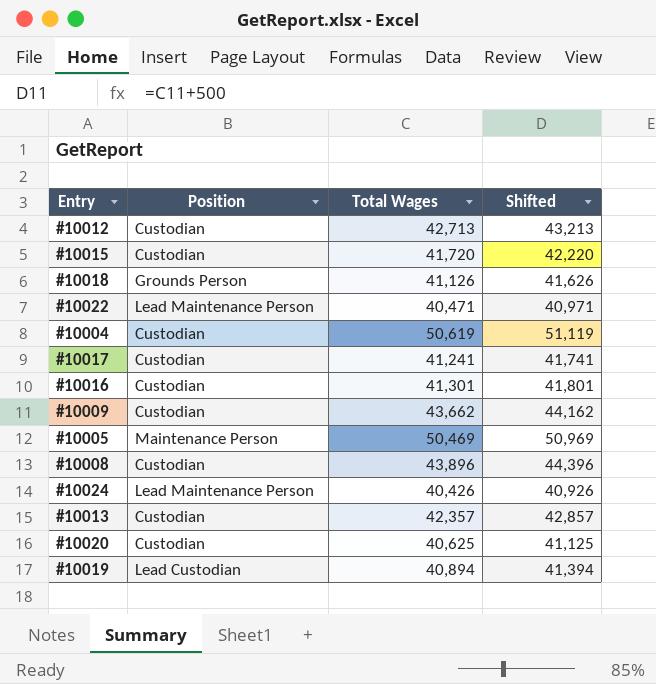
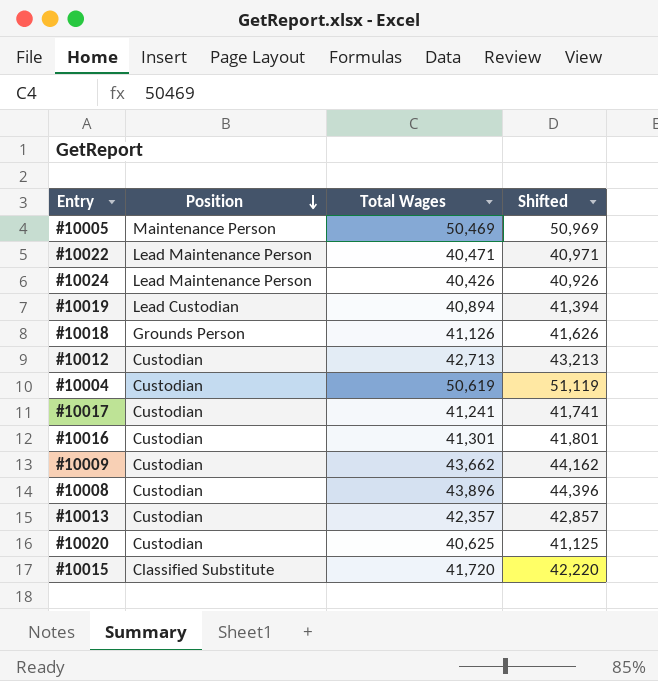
row order: none -> Position descending
#10015 | Position: Custodian -> Classified Substitute

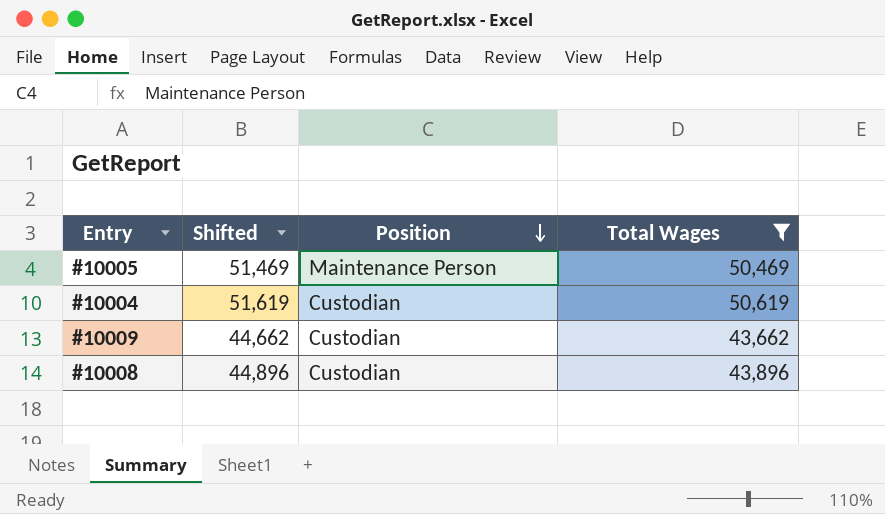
filter: none -> Total Wages >= 43,662
column Shifted | formula: [Total Wages] + 500 -> [Total Wages] + 1000
column Shifted | position: 4 -> 2

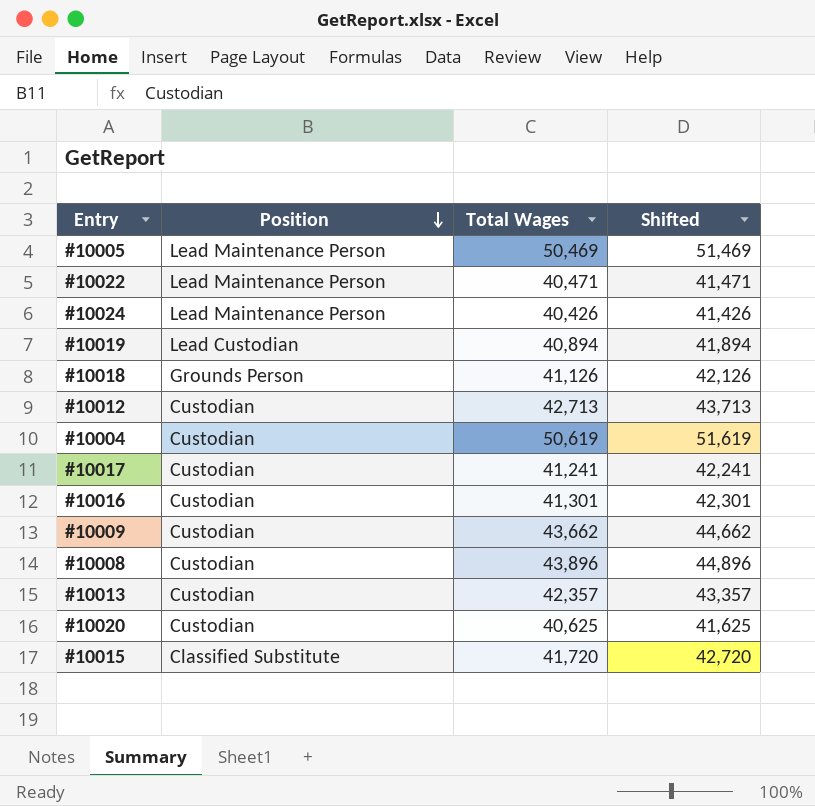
filter: Total Wages >= 43,662 -> none
column Shifted | position: 2 -> 4
#10005 | Position: Maintenance Person -> Lead Maintenance Person

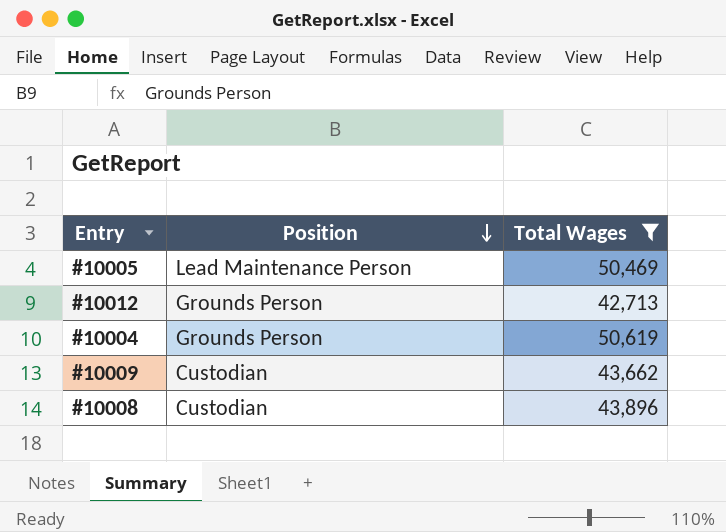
filter: none -> Total Wages >= 42,713
column Shifted | formula: [Total Wages] + 1000 -> none
#10012 | Position: Custodian -> Grounds Person
#10004 | Position: Custodian -> Grounds Person

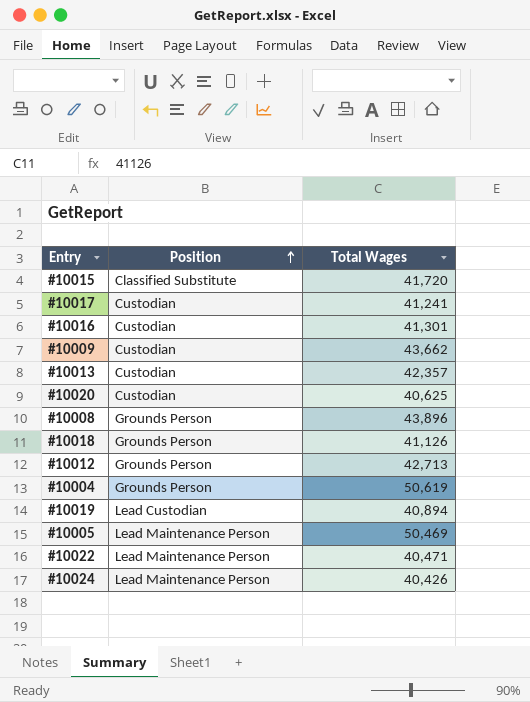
filter: Total Wages >= 42,713 -> none
row order: Position descending -> Position ascending
#10008 | Position: Custodian -> Grounds Person

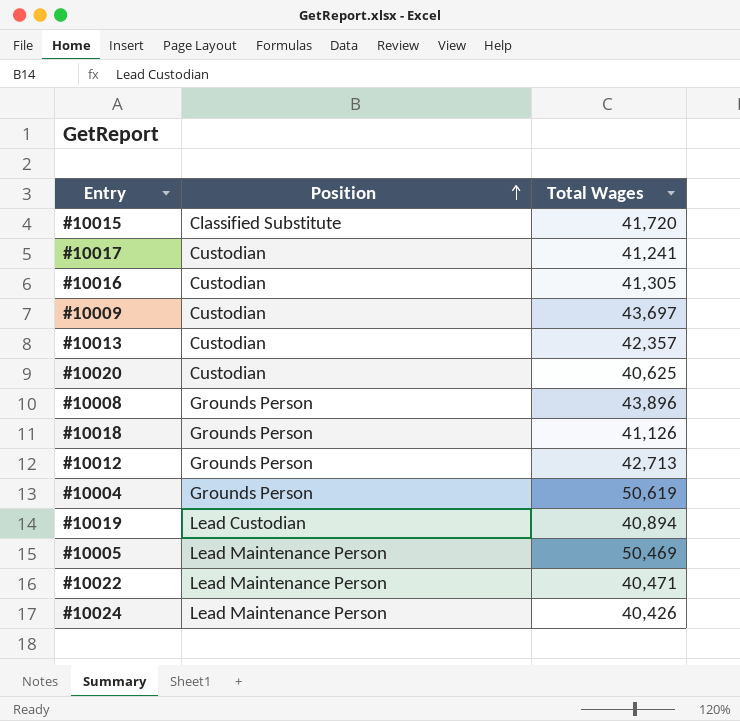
#10016 | Total Wages: 41,301 -> 41,305
#10009 | Total Wages: 43,662 -> 43,697

